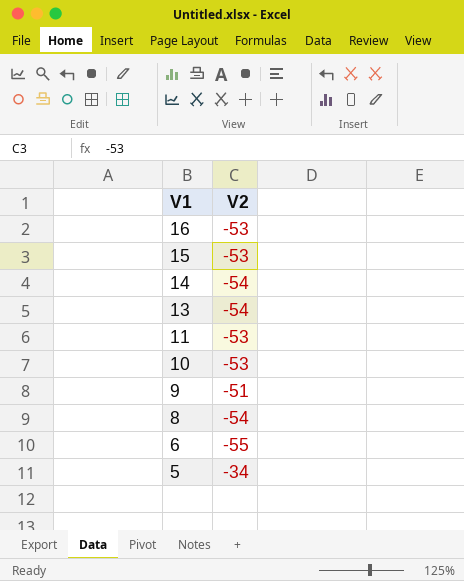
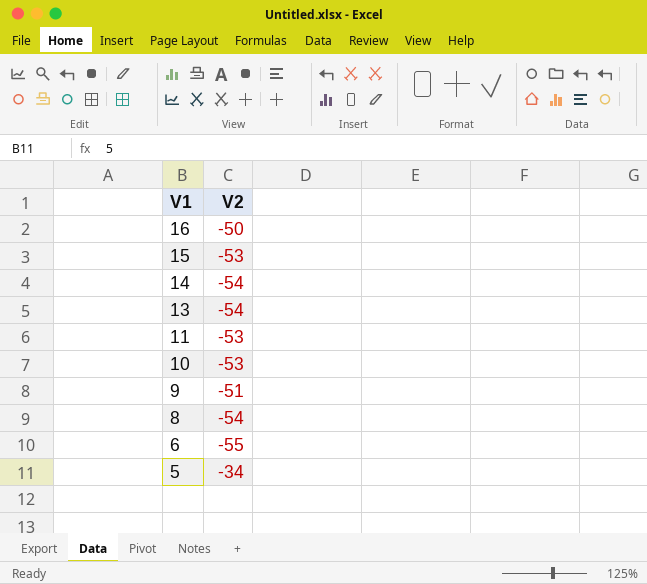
16 | V2: -53 -> -50

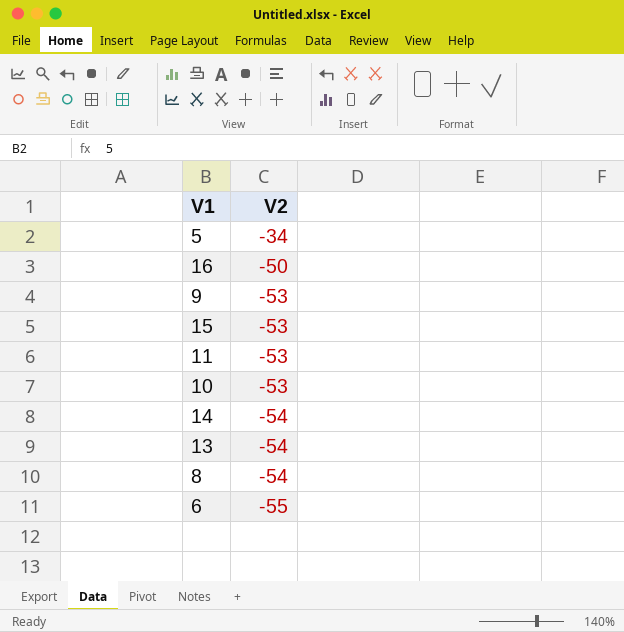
row order: V1 descending -> V2 descending
9 | V2: -51 -> -53

